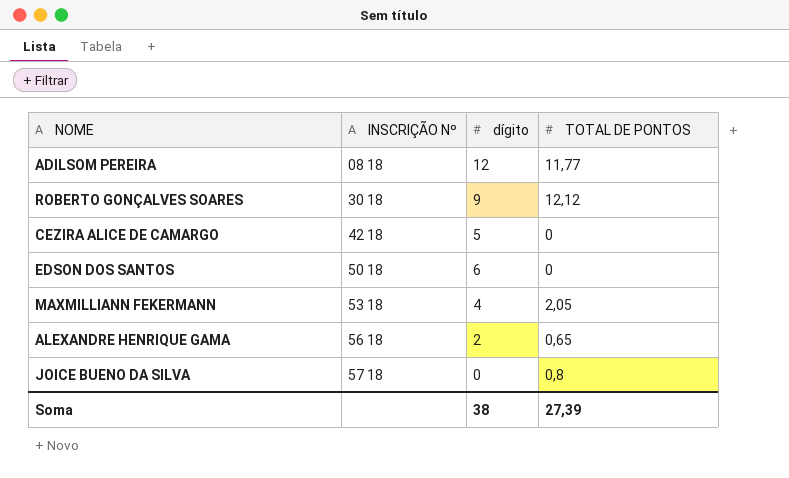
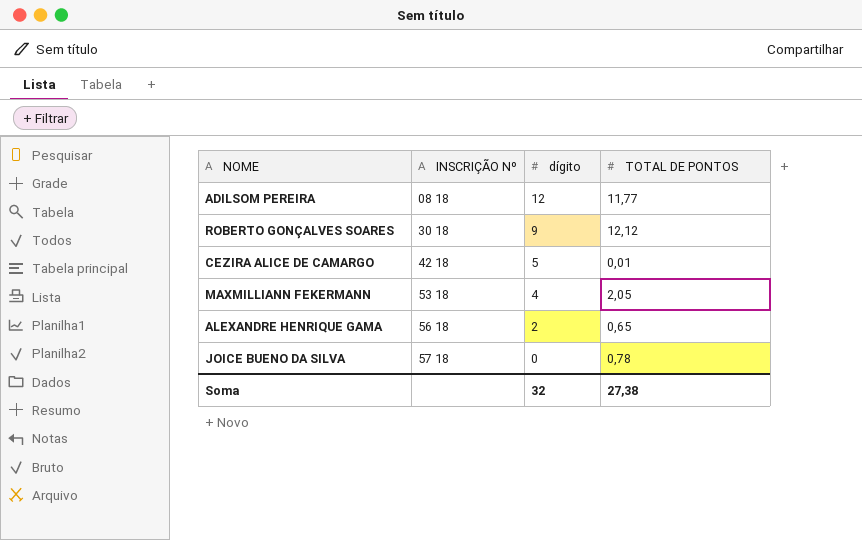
row EDSON DOS SANTOS: 50 18 | 6 | 0 -> none
CEZIRA ALICE DE CAMARGO | TOTAL DE PONTOS: 0 -> 0,01
JOICE BUENO DA SILVA | TOTAL DE PONTOS: 0,8 -> 0,78
Soma | dígito: 38 -> 32
Soma | TOTAL DE PONTOS: 27,39 -> 27,38

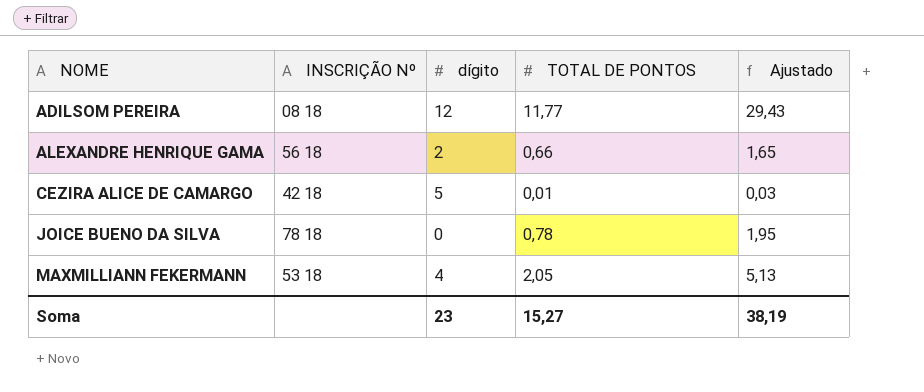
row order: INSCRIÇÃO Nº ascending -> NOME ascending
column Ajustado | formula: none -> [TOTAL DE PONTOS] * 2,5
row ROBERTO GONÇALVES SOARES: 30 18 | 9 | 12,12 -> none
ALEXANDRE HENRIQUE GAMA | TOTAL DE PONTOS: 0,65 -> 0,66
JOICE BUENO DA SILVA | INSCRIÇÃO Nº: 57 18 -> 78 18
Soma | dígito: 32 -> 23
Soma | TOTAL DE PONTOS: 27,38 -> 15,27

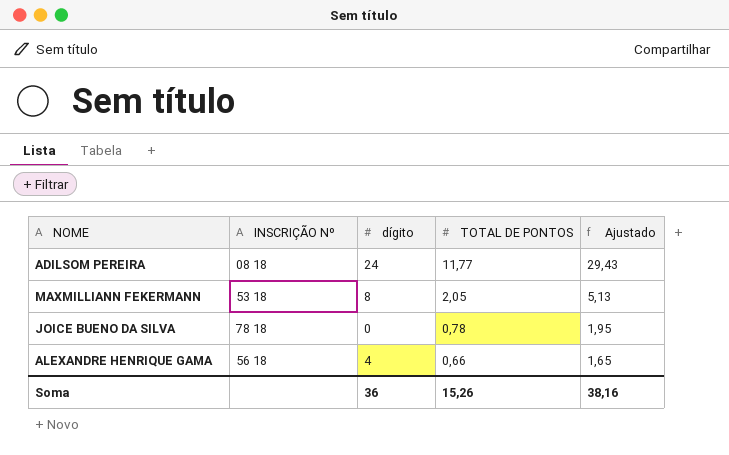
row order: NOME ascending -> TOTAL DE PONTOS descending
row CEZIRA ALICE DE CAMARGO: 42 18 | 5 | 0,01 | 0,03 -> none
ADILSOM PEREIRA | dígito: 12 -> 24
MAXMILLIANN FEKERMANN | dígito: 4 -> 8
ALEXANDRE HENRIQUE GAMA | dígito: 2 -> 4
Soma | dígito: 23 -> 36
Soma | TOTAL DE PONTOS: 15,27 -> 15,26
Soma | Ajustado: 38,19 -> 38,16

